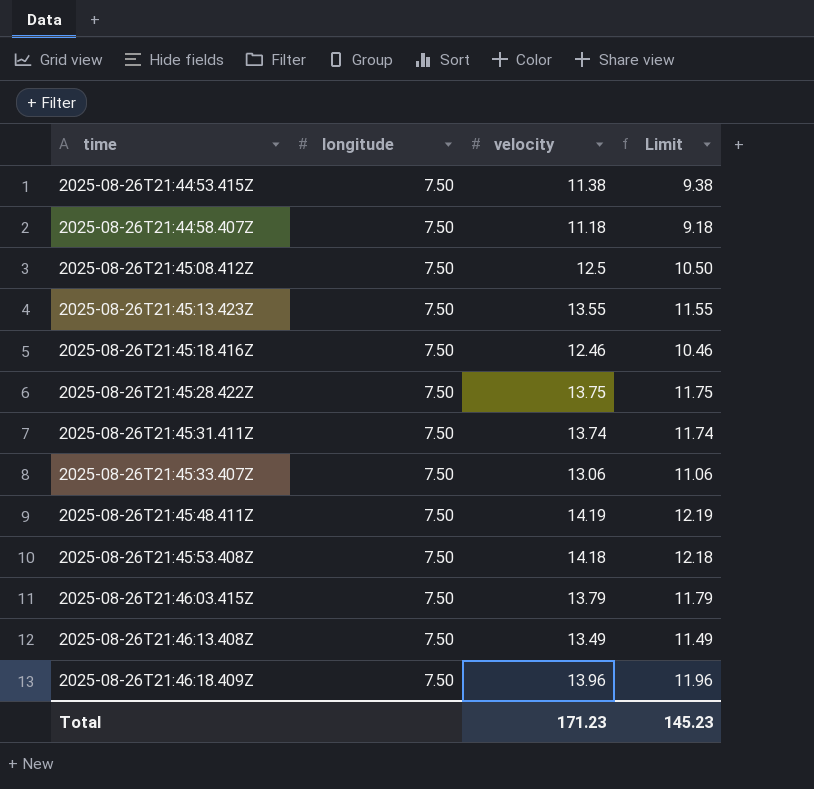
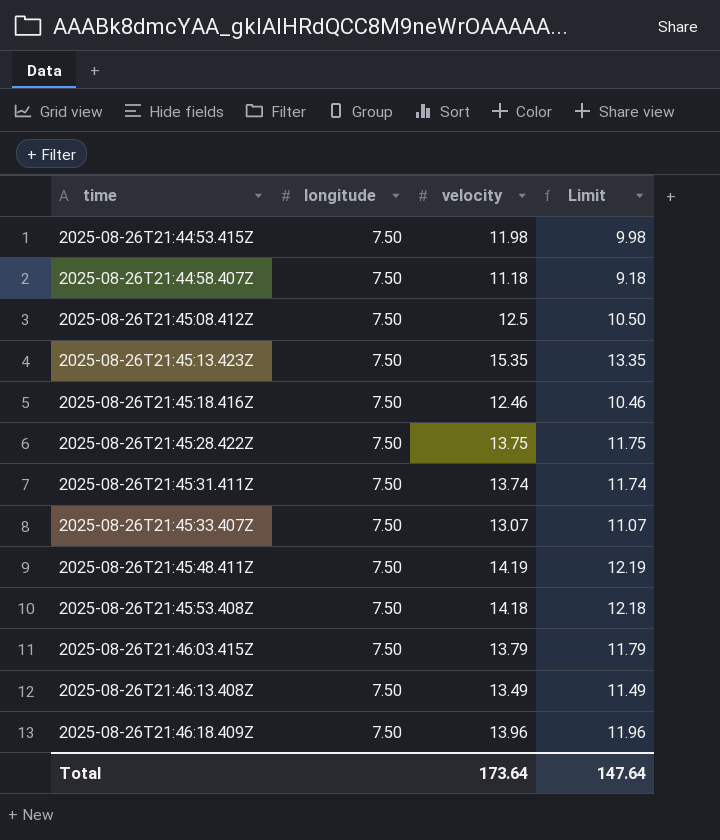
2025-08-26T21:44:53.415Z | velocity: 11.38 -> 11.98
2025-08-26T21:44:53.415Z | Limit: 9.38 -> 9.98
2025-08-26T21:45:13.423Z | velocity: 13.55 -> 15.35
2025-08-26T21:45:13.423Z | Limit: 11.55 -> 13.35
2025-08-26T21:45:33.407Z | velocity: 13.06 -> 13.07
2025-08-26T21:45:33.407Z | Limit: 11.06 -> 11.07
Total | velocity: 171.23 -> 173.64
Total | Limit: 145.23 -> 147.64

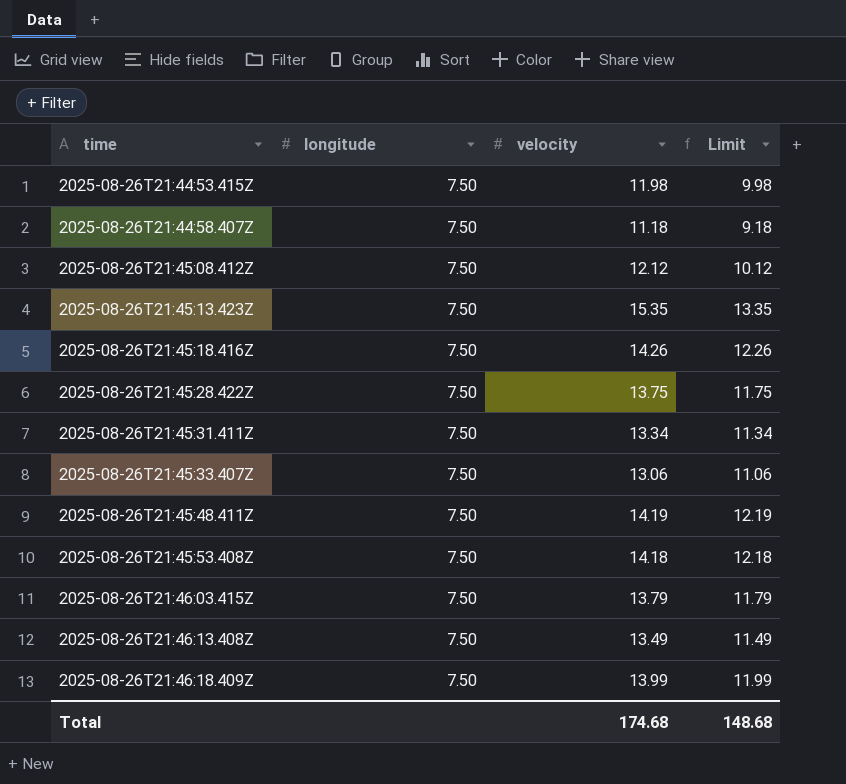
2025-08-26T21:45:08.412Z | velocity: 12.5 -> 12.12
2025-08-26T21:45:08.412Z | Limit: 10.50 -> 10.12
2025-08-26T21:45:18.416Z | velocity: 12.46 -> 14.26
2025-08-26T21:45:18.416Z | Limit: 10.46 -> 12.26
2025-08-26T21:45:31.411Z | velocity: 13.74 -> 13.34
2025-08-26T21:45:31.411Z | Limit: 11.74 -> 11.34
2025-08-26T21:45:33.407Z | velocity: 13.07 -> 13.06
2025-08-26T21:45:33.407Z | Limit: 11.07 -> 11.06
2025-08-26T21:46:18.409Z | velocity: 13.96 -> 13.99
2025-08-26T21:46:18.409Z | Limit: 11.96 -> 11.99
Total | velocity: 173.64 -> 174.68
Total | Limit: 147.64 -> 148.68

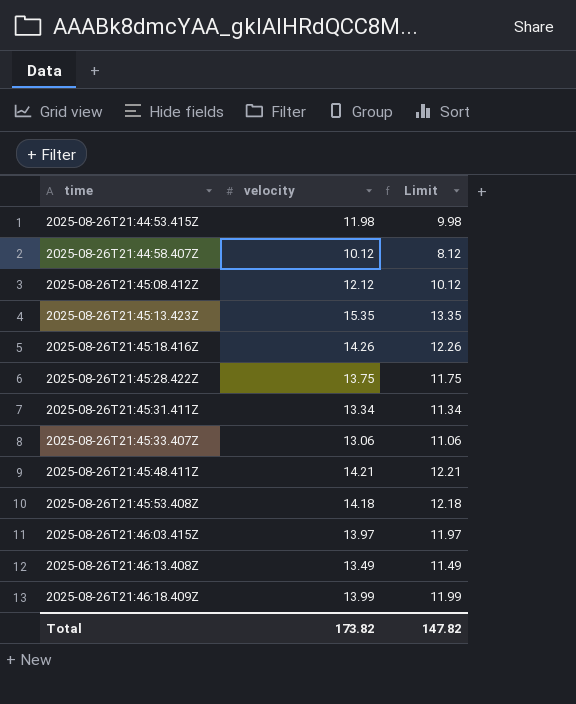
column longitude | position: 2 -> none
2025-08-26T21:44:58.407Z | velocity: 11.18 -> 10.12
2025-08-26T21:44:58.407Z | Limit: 9.18 -> 8.12
2025-08-26T21:45:48.411Z | velocity: 14.19 -> 14.21
2025-08-26T21:45:48.411Z | Limit: 12.19 -> 12.21
2025-08-26T21:46:03.415Z | velocity: 13.79 -> 13.97
2025-08-26T21:46:03.415Z | Limit: 11.79 -> 11.97
Total | velocity: 174.68 -> 173.82
Total | Limit: 148.68 -> 147.82

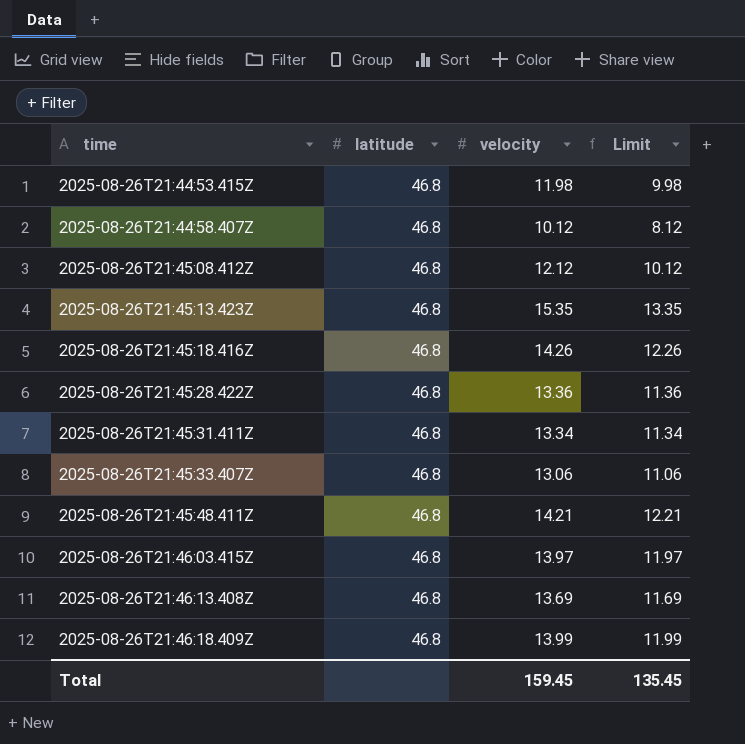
column latitude | position: none -> 2
row 2025-08-26T21:45:53.408Z: 14.18 | 12.18 -> none
2025-08-26T21:45:28.422Z | velocity: 13.75 -> 13.36
2025-08-26T21:45:28.422Z | Limit: 11.75 -> 11.36
2025-08-26T21:46:13.408Z | velocity: 13.49 -> 13.69
2025-08-26T21:46:13.408Z | Limit: 11.49 -> 11.69
Total | velocity: 173.82 -> 159.45
Total | Limit: 147.82 -> 135.45

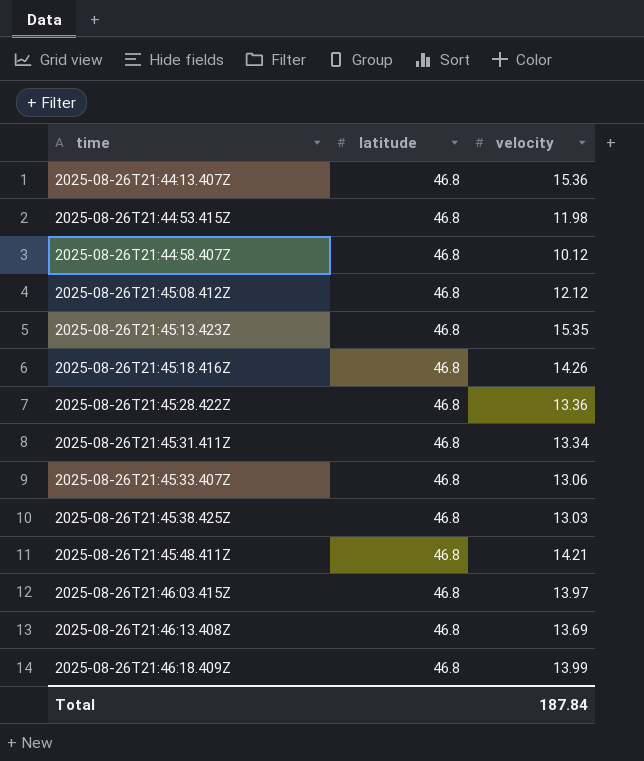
column Limit | formula: [velocity] - 2 -> none
row 2025-08-26T21:44:13.407Z: none -> 46.8 | 15.36
row 2025-08-26T21:45:38.425Z: none -> 46.8 | 13.03
Total | velocity: 159.45 -> 187.84

